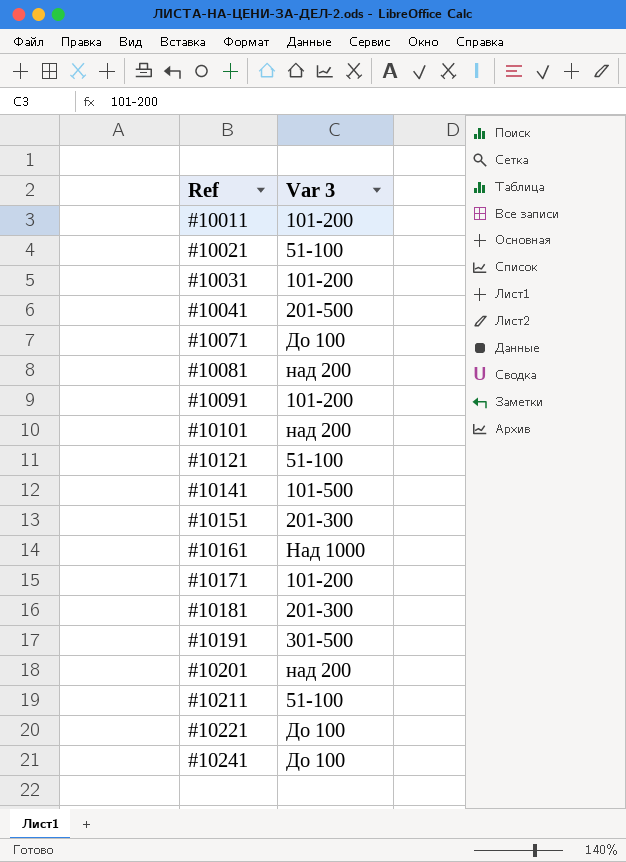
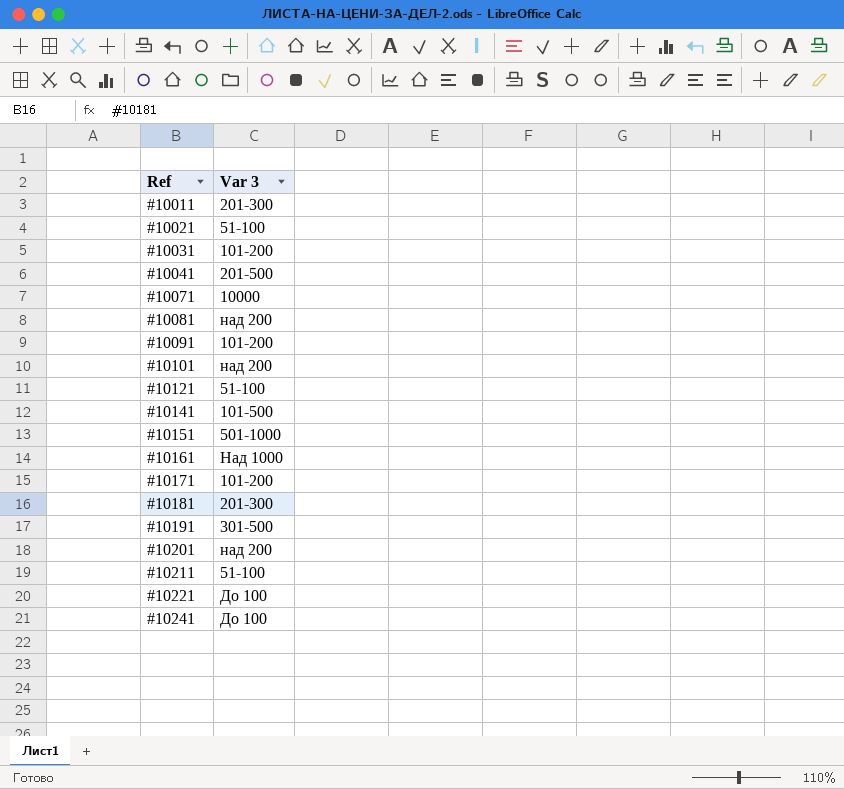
#10011 | Var 3: 101-200 -> 201-300
#10071 | Var 3: До 100 -> 10000
#10151 | Var 3: 201-300 -> 501-1000

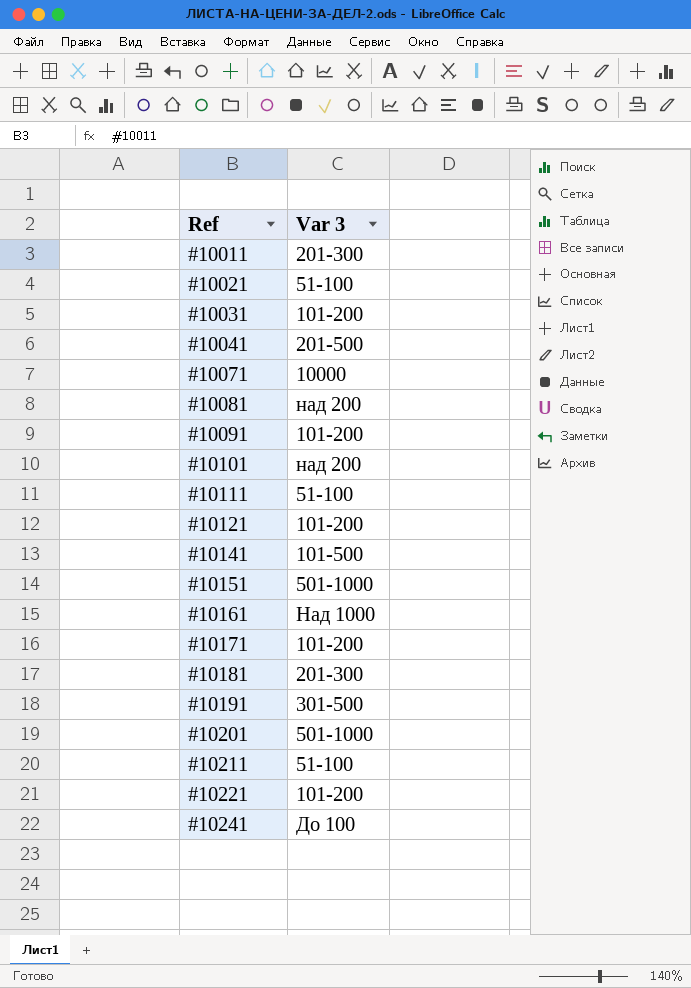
row #10111: none -> 51-100
#10121 | Var 3: 51-100 -> 101-200
#10201 | Var 3: над 200 -> 501-1000
#10221 | Var 3: До 100 -> 101-200

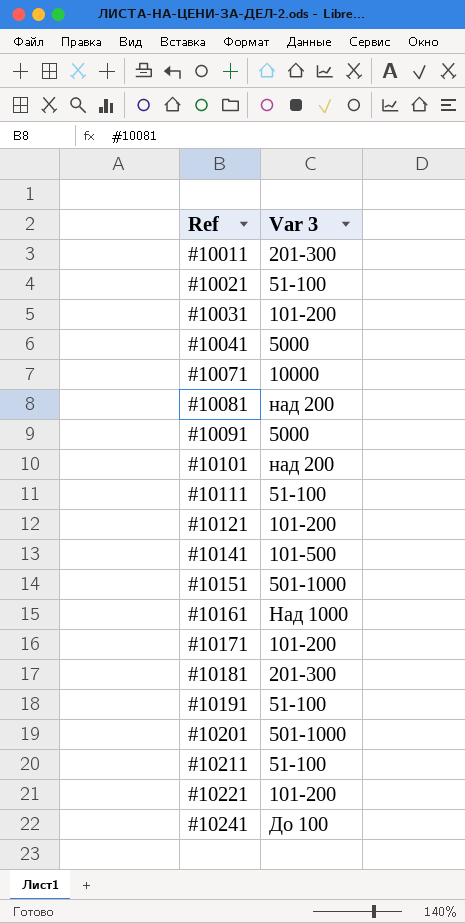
#10041 | Var 3: 201-500 -> 5000
#10091 | Var 3: 101-200 -> 5000
#10191 | Var 3: 301-500 -> 51-100

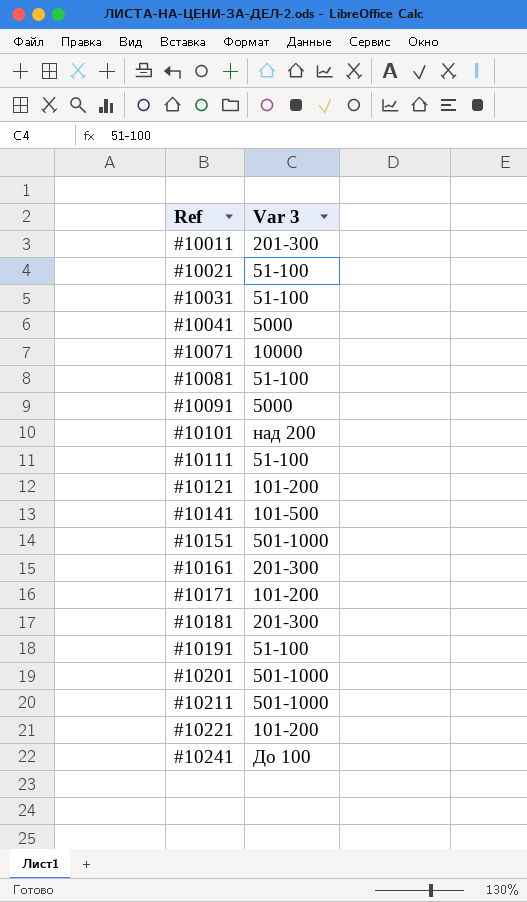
#10031 | Var 3: 101-200 -> 51-100
#10081 | Var 3: над 200 -> 51-100
#10161 | Var 3: Над 1000 -> 201-300
#10211 | Var 3: 51-100 -> 501-1000

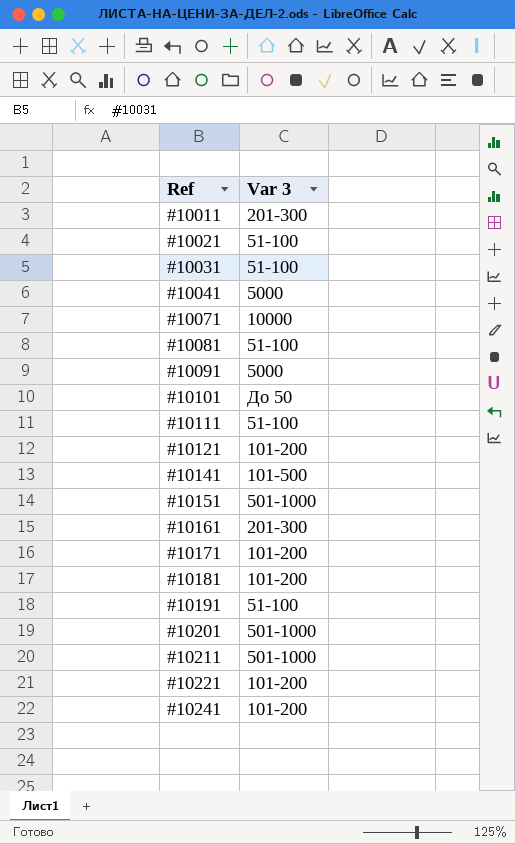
#10101 | Var 3: над 200 -> До 50
#10181 | Var 3: 201-300 -> 101-200
#10241 | Var 3: До 100 -> 101-200

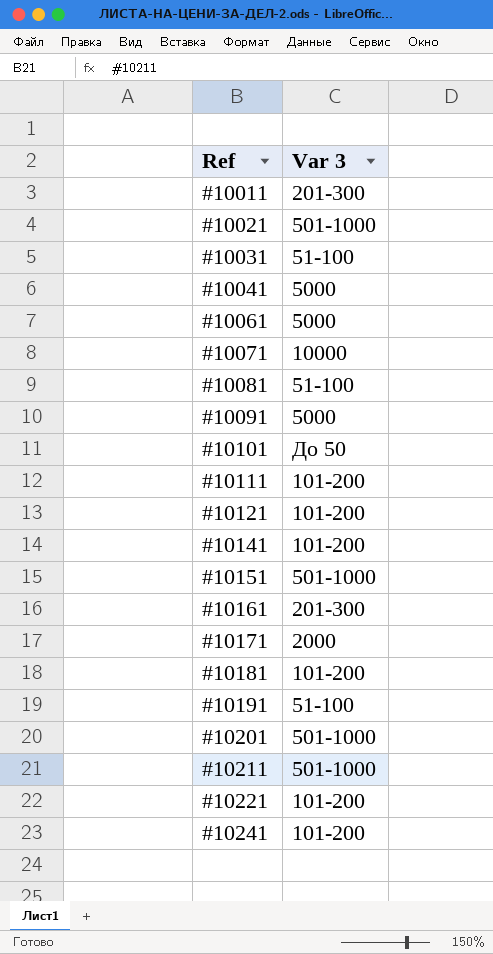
#10021 | Var 3: 51-100 -> 501-1000
row #10061: none -> 5000
#10111 | Var 3: 51-100 -> 101-200
#10141 | Var 3: 101-500 -> 101-200
#10171 | Var 3: 101-200 -> 2000

